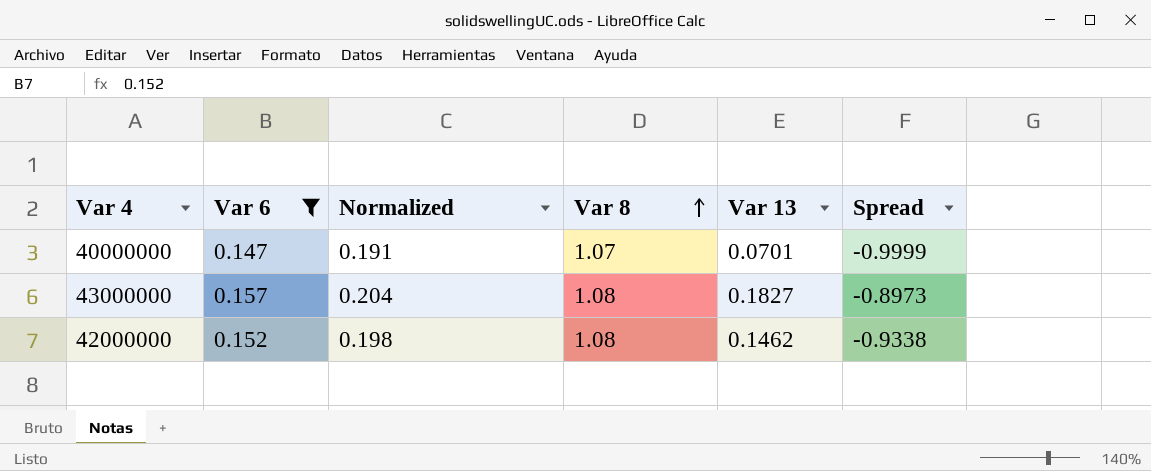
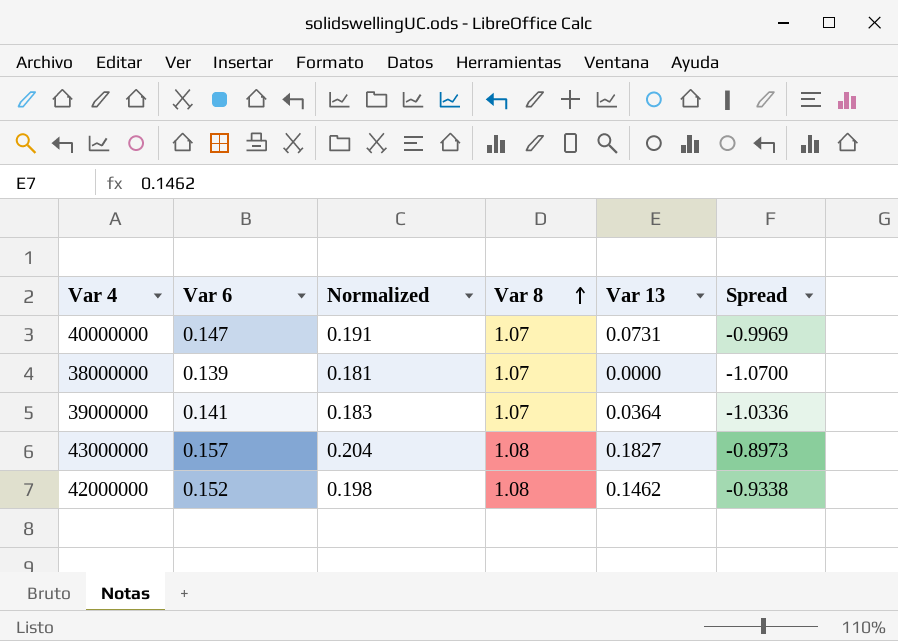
filter: Var 6 >= 0.147 -> none
40000000 | Var 13: 0.0701 -> 0.0731
40000000 | Spread: -0.9999 -> -0.9969

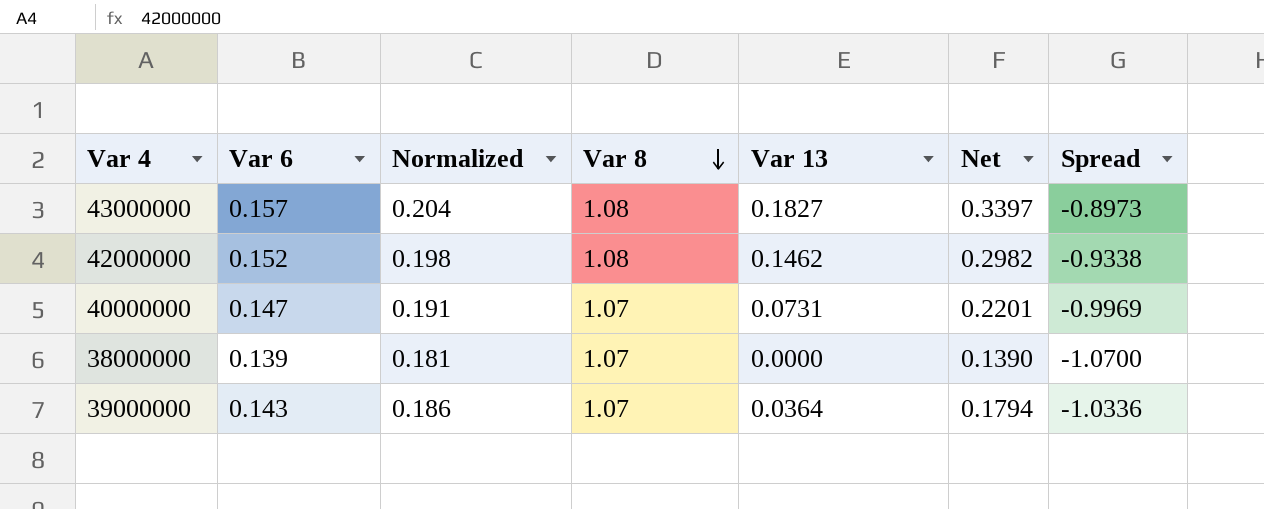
row order: Var 8 ascending -> Var 8 descending
column Net | formula: none -> [Var 6] + [Var 13]
39000000 | Var 6: 0.141 -> 0.143
39000000 | Normalized: 0.183 -> 0.186

